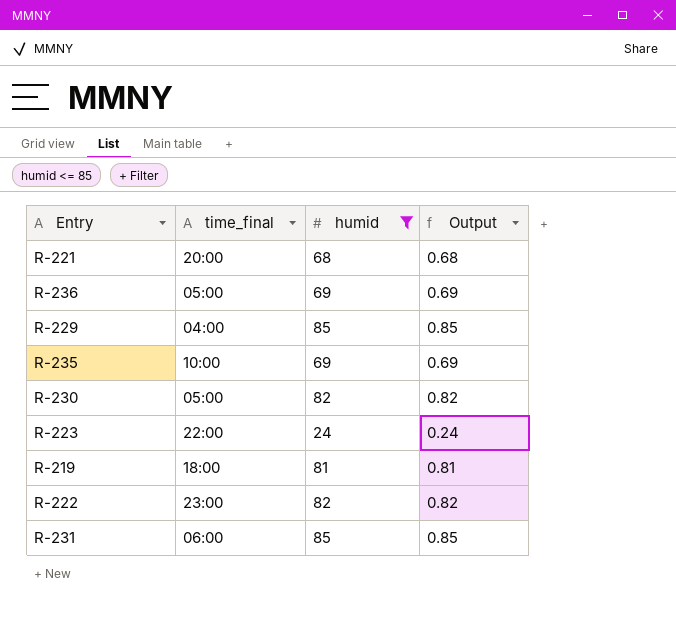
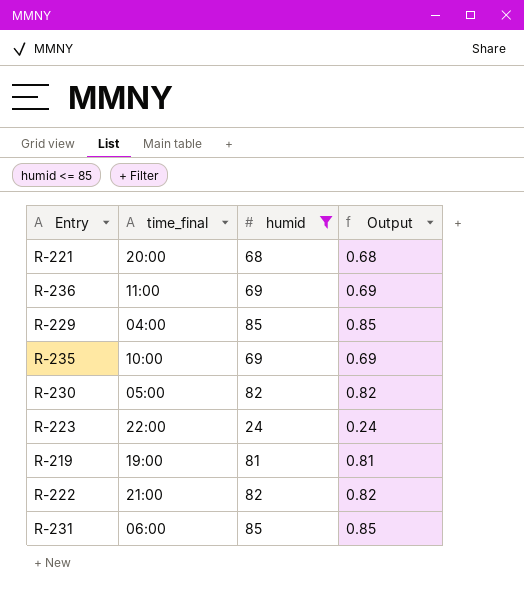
R-236 | time_final: 05:00 -> 11:00
R-219 | time_final: 18:00 -> 19:00
R-222 | time_final: 23:00 -> 21:00

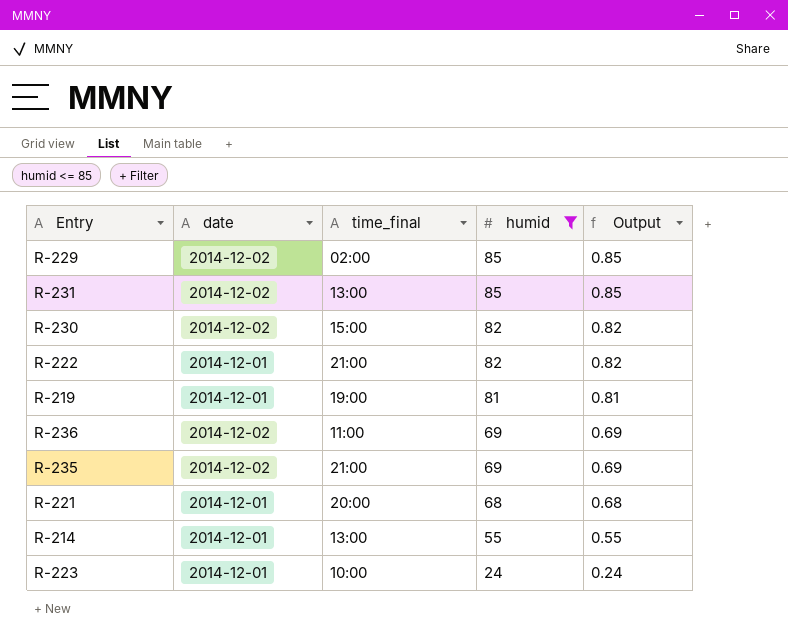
row order: none -> humid descending
column date | position: none -> 2
R-229 | time_final: 04:00 -> 02:00
R-231 | time_final: 06:00 -> 13:00
R-230 | time_final: 05:00 -> 15:00
R-235 | time_final: 10:00 -> 21:00
row R-214: none -> 2014-12-01 | 13:00 | 55 | 0.55
R-223 | time_final: 22:00 -> 10:00

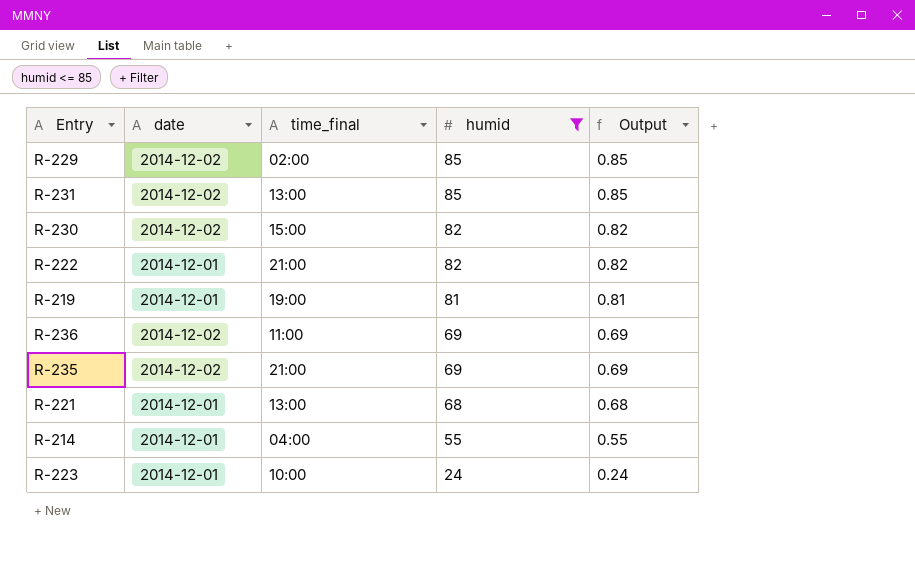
R-221 | time_final: 20:00 -> 13:00
R-214 | time_final: 13:00 -> 04:00

